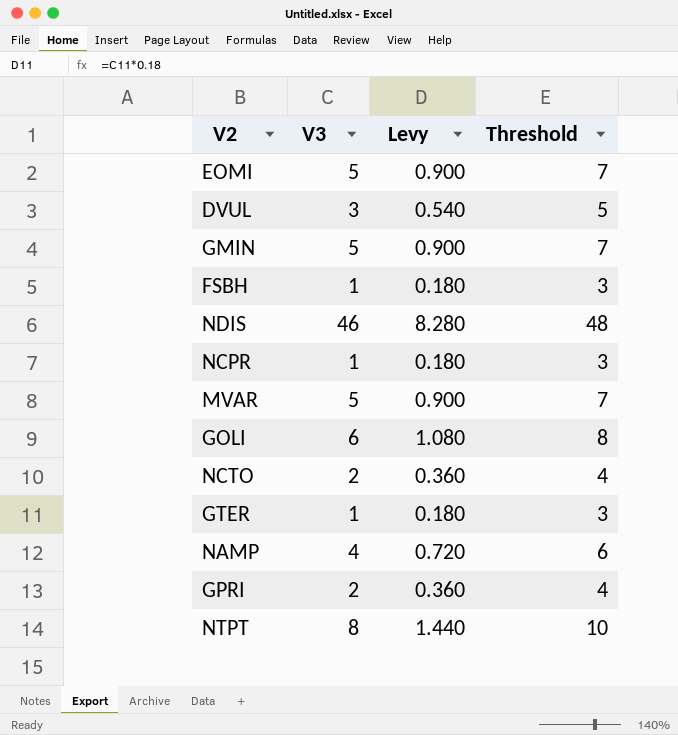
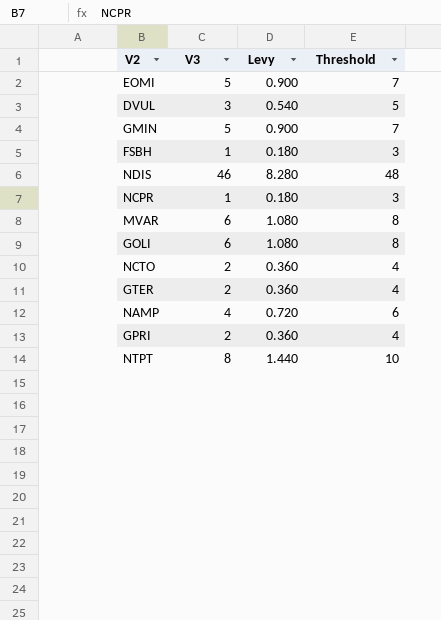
MVAR | V3: 5 -> 6
MVAR | Levy: 0.900 -> 1.080
MVAR | Threshold: 7 -> 8
GTER | V3: 1 -> 2
GTER | Levy: 0.180 -> 0.360
GTER | Threshold: 3 -> 4

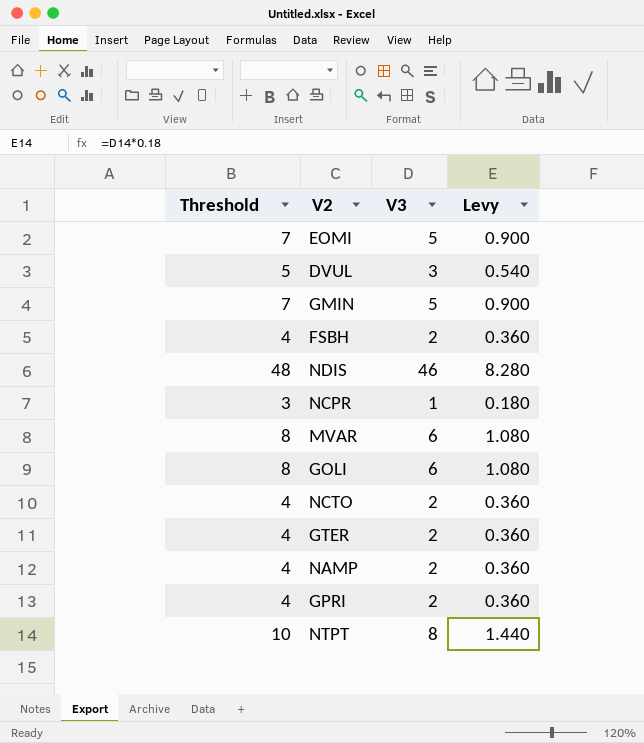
column Threshold | position: 4 -> 1
FSBH | Threshold: 3 -> 4
FSBH | V3: 1 -> 2
FSBH | Levy: 0.180 -> 0.360
NAMP | Threshold: 6 -> 4
NAMP | V3: 4 -> 2
NAMP | Levy: 0.720 -> 0.360

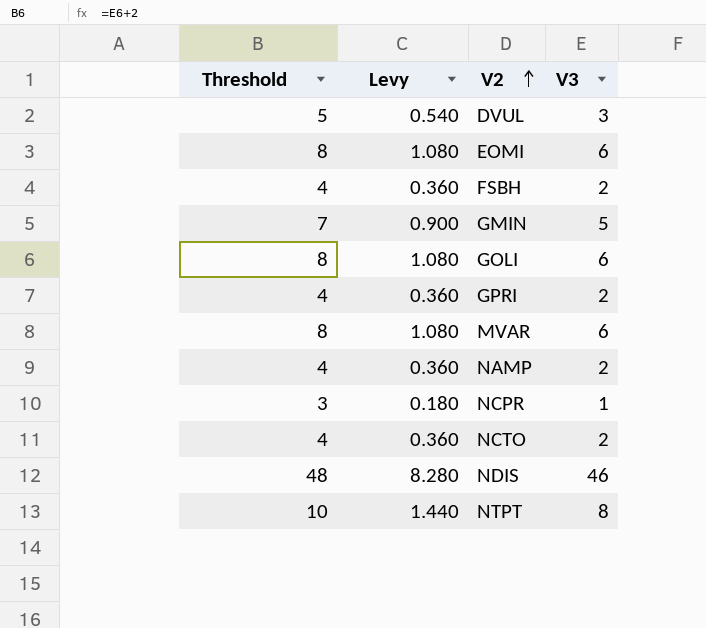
row order: none -> V2 ascending
column Levy | position: 4 -> 2
row GTER: 4 | 2 | 0.360 -> none
EOMI | Threshold: 7 -> 8
EOMI | Levy: 0.900 -> 1.080
EOMI | V3: 5 -> 6

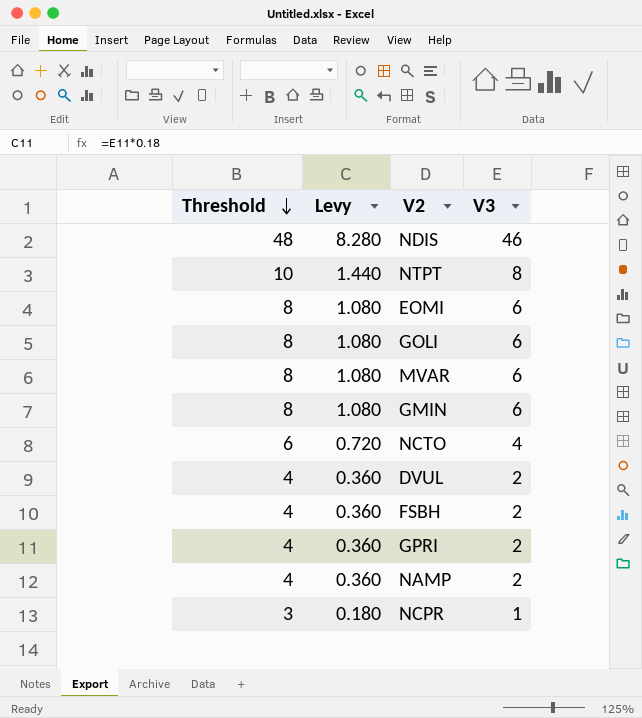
row order: V2 ascending -> Threshold descending
GMIN | Threshold: 7 -> 8
GMIN | Levy: 0.900 -> 1.080
GMIN | V3: 5 -> 6
NCTO | Threshold: 4 -> 6
NCTO | Levy: 0.360 -> 0.720
NCTO | V3: 2 -> 4
DVUL | Threshold: 5 -> 4
DVUL | Levy: 0.540 -> 0.360
DVUL | V3: 3 -> 2

